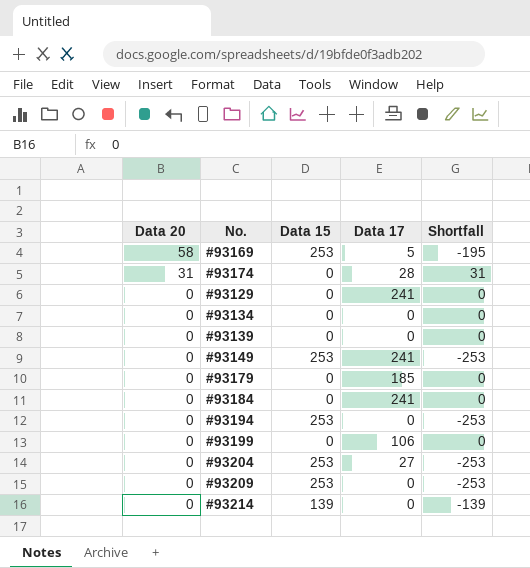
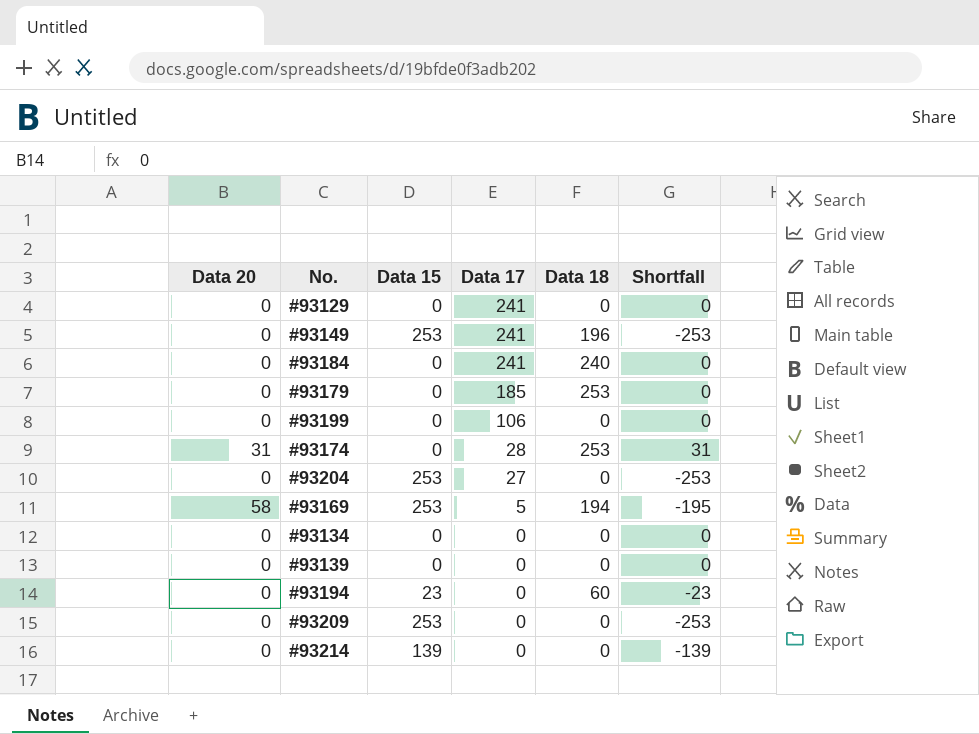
row order: Data 20 descending -> Data 17 descending
column Data 18 | position: none -> 5
#93194 | Data 15: 253 -> 23
#93194 | Shortfall: -253 -> -23

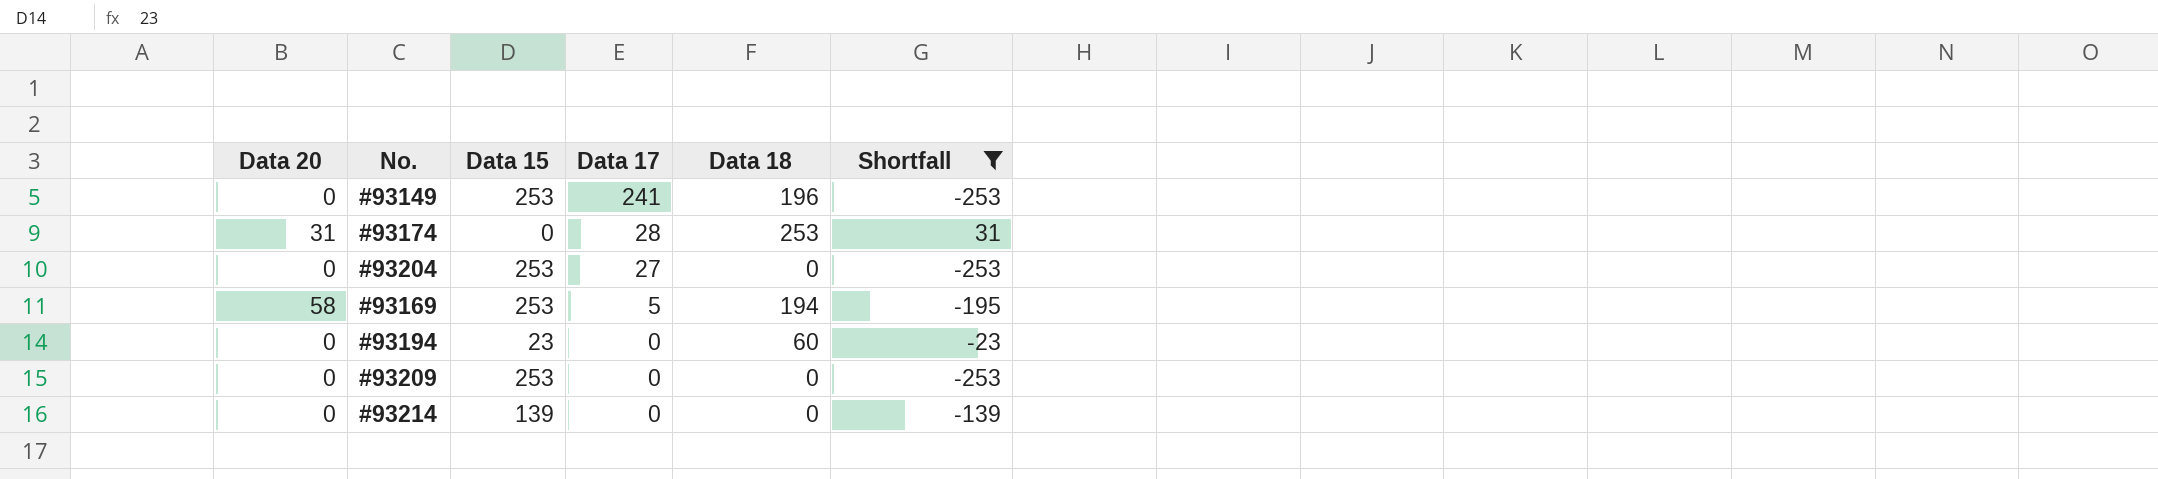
filter: none -> Shortfall != 0

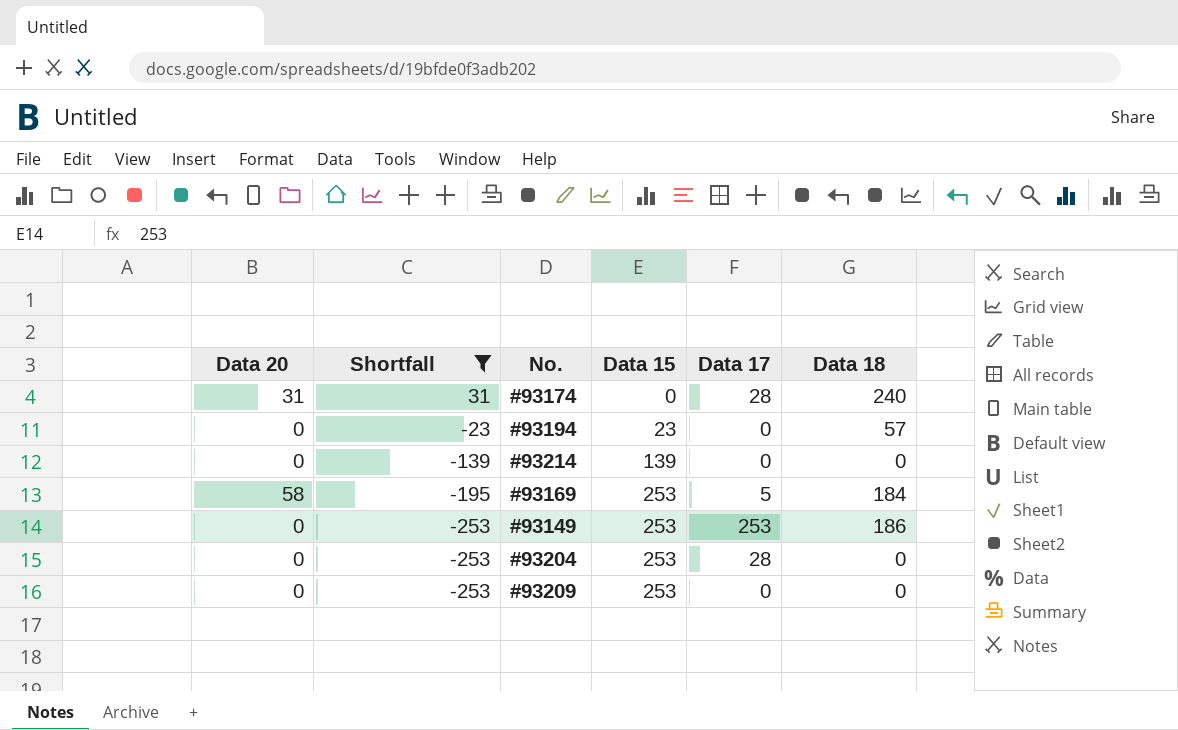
row order: Data 17 descending -> Shortfall descending
column Shortfall | position: 6 -> 2
#93174 | Data 18: 253 -> 240
#93194 | Data 18: 60 -> 57
#93169 | Data 18: 194 -> 184
#93149 | Data 17: 241 -> 253
#93149 | Data 18: 196 -> 186
#93204 | Data 17: 27 -> 28

